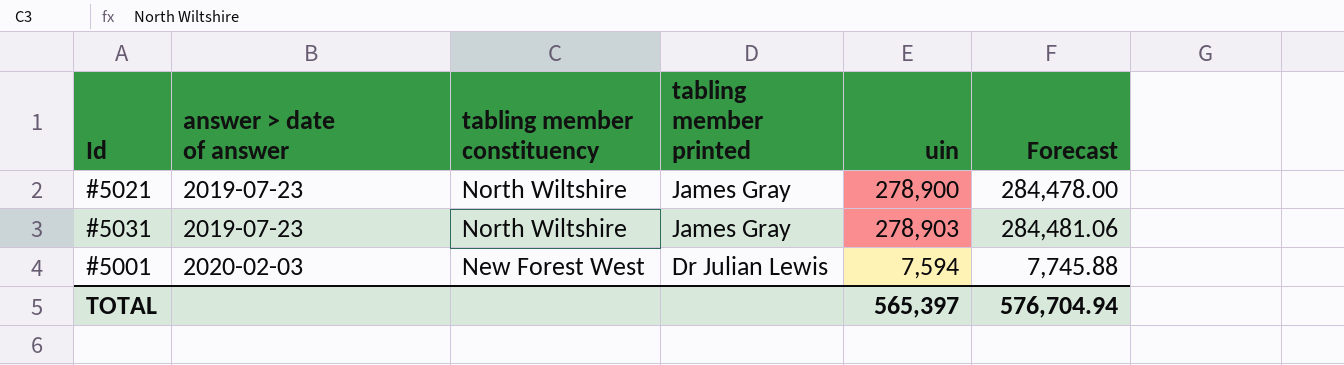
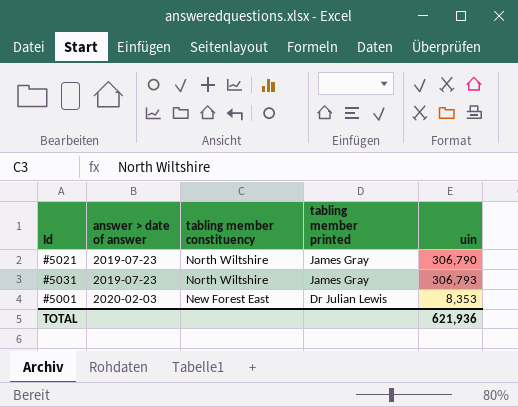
column Forecast | formula: [uin] * 1.02 -> none
#5021 | uin: 278,900 -> 306,790
#5031 | uin: 278,903 -> 306,793
#5001 | tabling member constituency: New Forest West -> New Forest East
#5001 | uin: 7,594 -> 8,353
TOTAL | uin: 565,397 -> 621,936

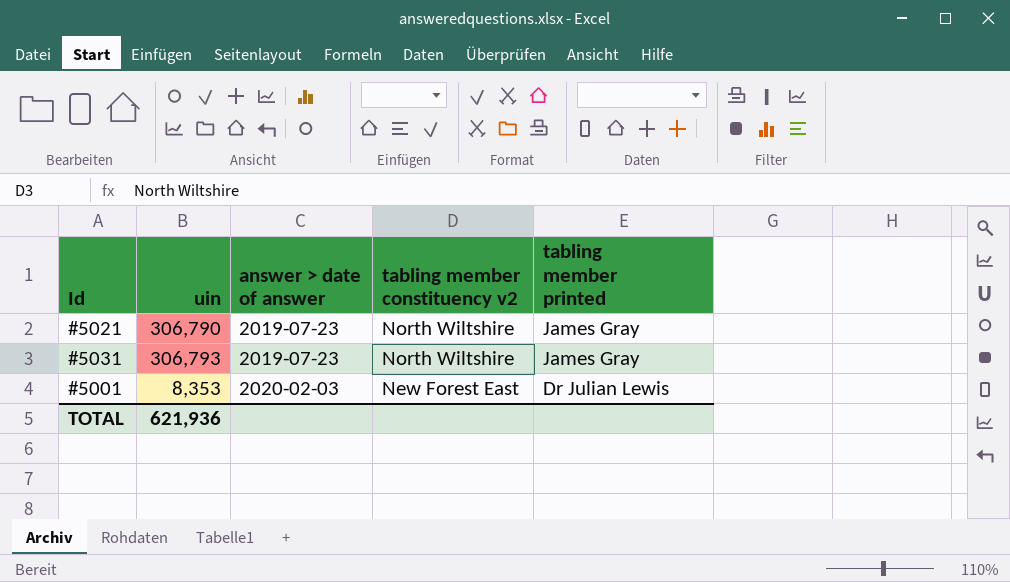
column uin | position: 5 -> 2
column name: tabling member constituency -> tabling member constituency v2

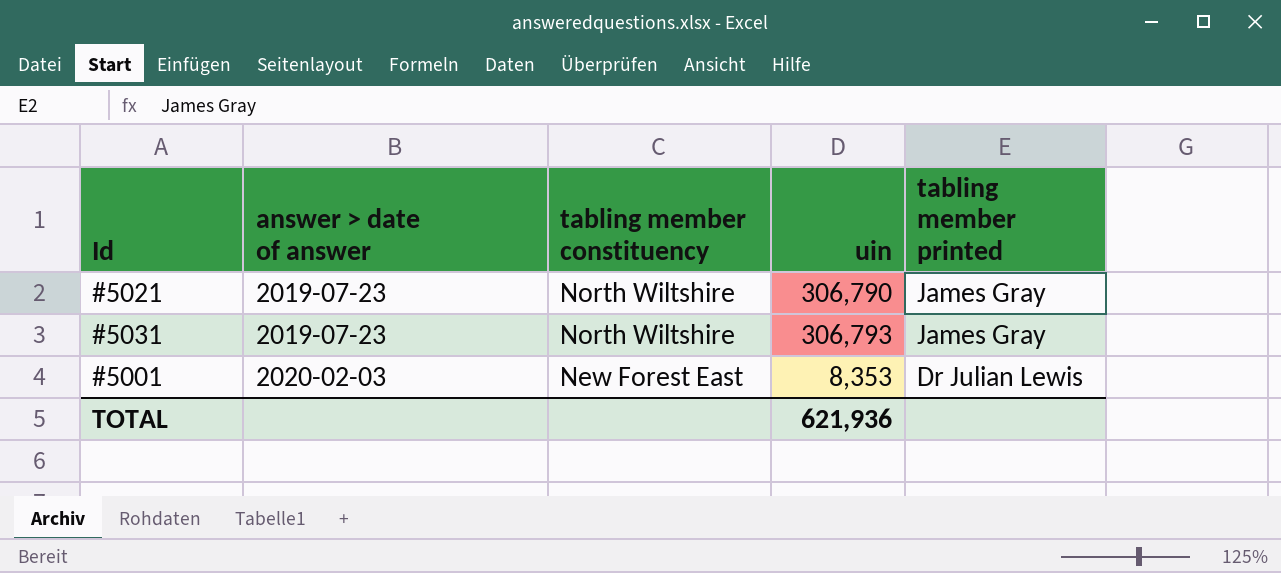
column name: tabling member constituency v2 -> tabling member constituency
column uin | position: 2 -> 4

